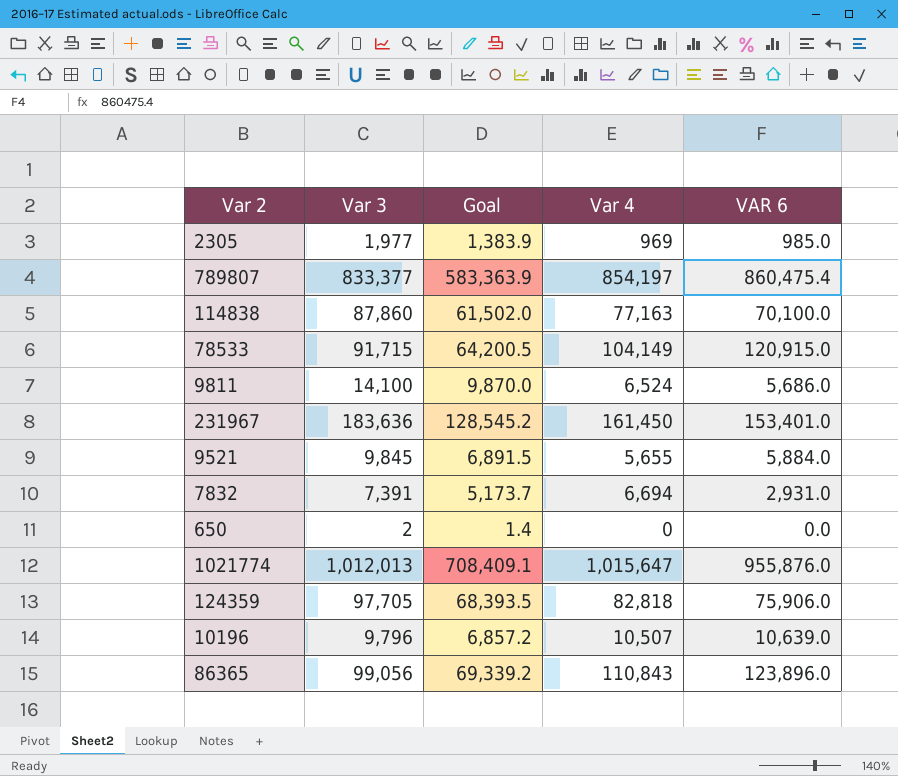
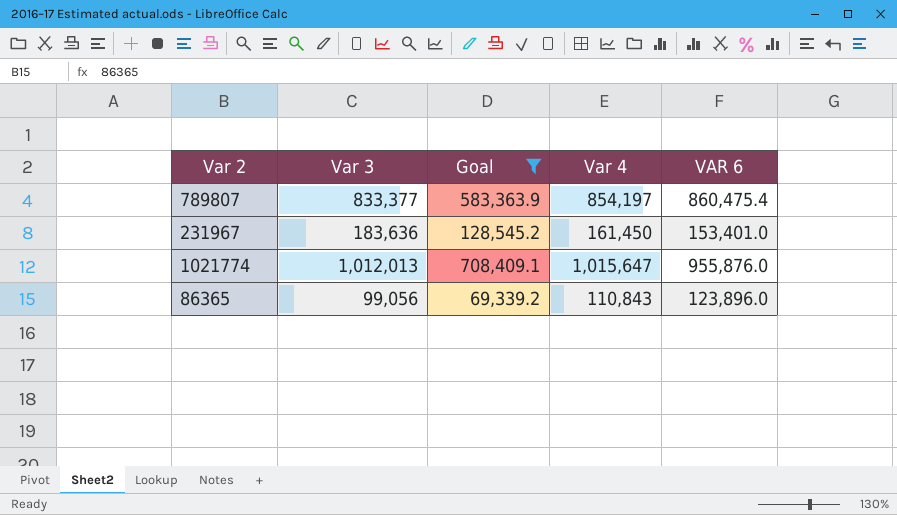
filter: none -> Goal >= 69,339.2

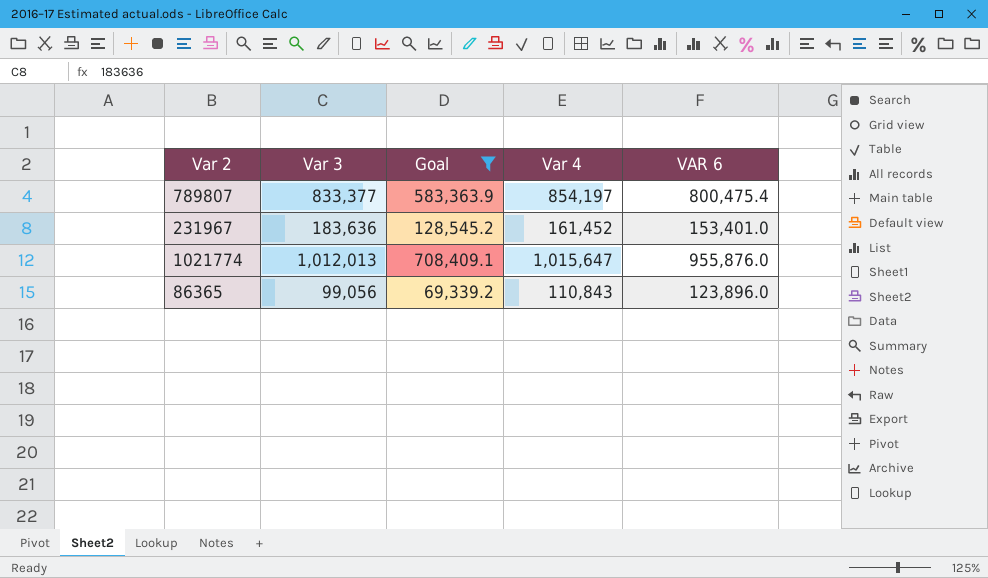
789807 | VAR 6: 860,475.4 -> 800,475.4
231967 | Var 4: 161,450 -> 161,452

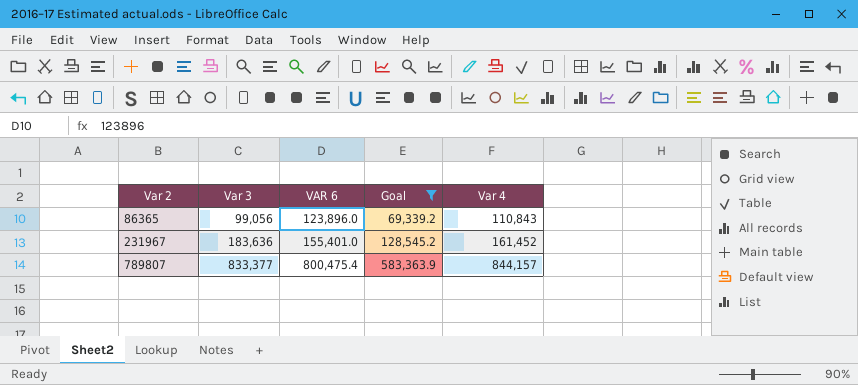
row order: none -> Var 2 ascending
column VAR 6 | position: 5 -> 3
row 1021774: 1,012,013 | 708,409.1 | 1,015,647 | 955,876.0 -> none
231967 | VAR 6: 153,401.0 -> 155,401.0
789807 | Var 4: 854,197 -> 844,157

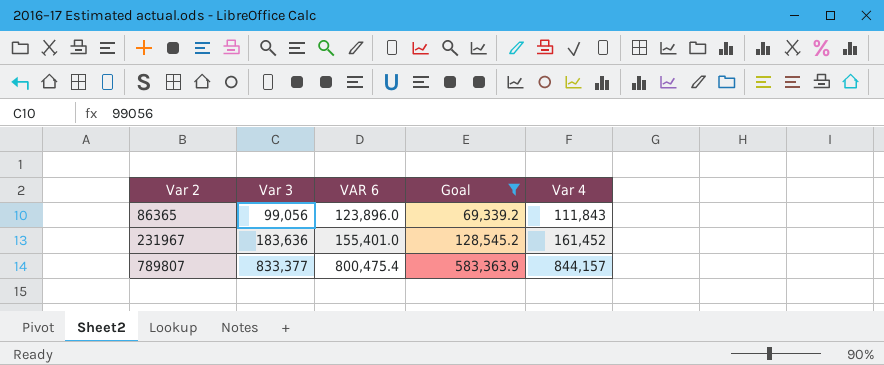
86365 | Var 4: 110,843 -> 111,843

